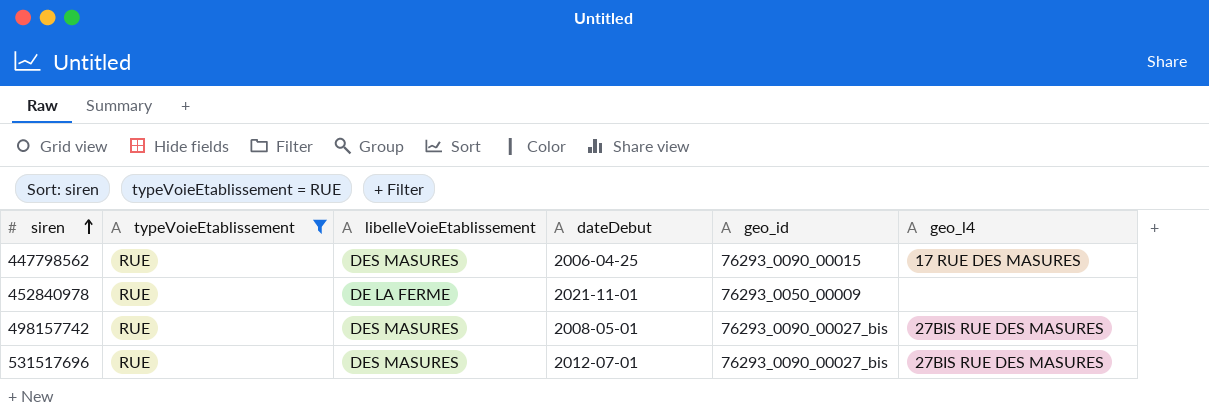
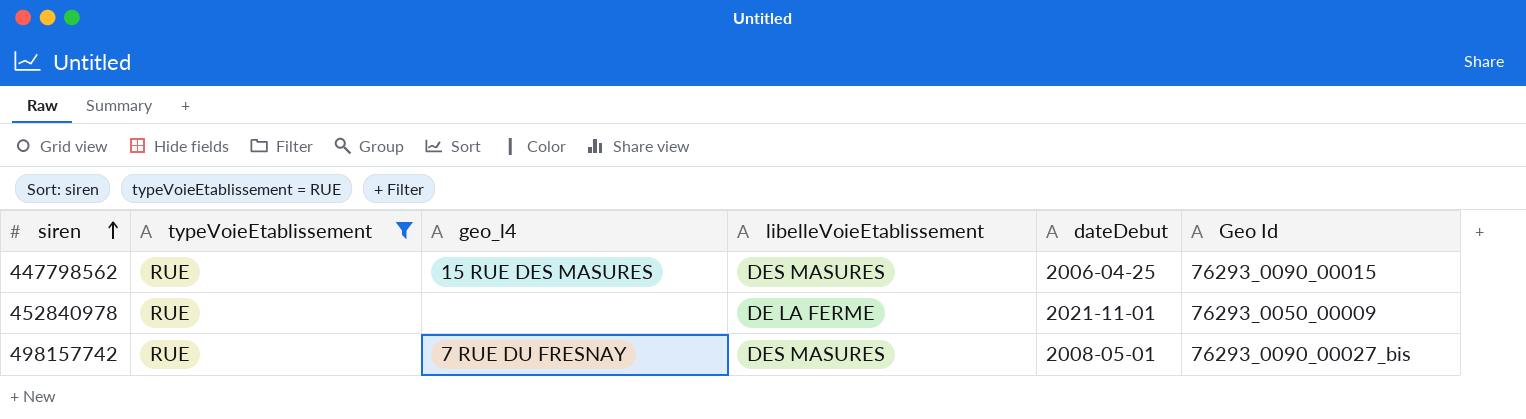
column geo_l4 | position: 6 -> 3
column name: geo_id -> Geo Id
row 531517696: RUE | DES MASURES | 2012-07-01 | 76293_0090_00027_bis | 27BIS RUE DES MASURES -> none
447798562 | geo_l4: 17 RUE DES MASURES -> 15 RUE DES MASURES
498157742 | geo_l4: 27BIS RUE DES MASURES -> 7 RUE DU FRESNAY

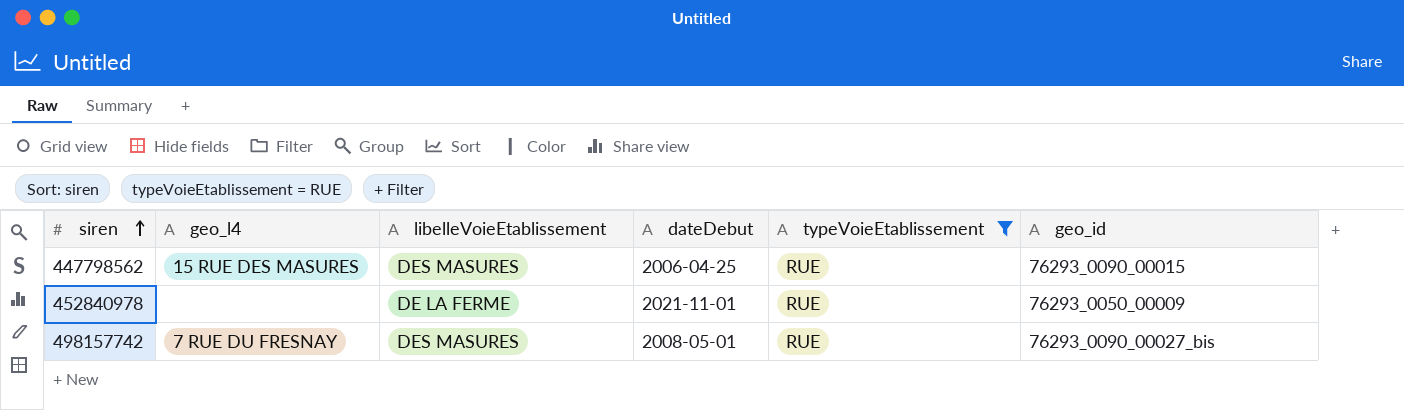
column typeVoieEtablissement | position: 2 -> 5
column name: Geo Id -> geo_id

